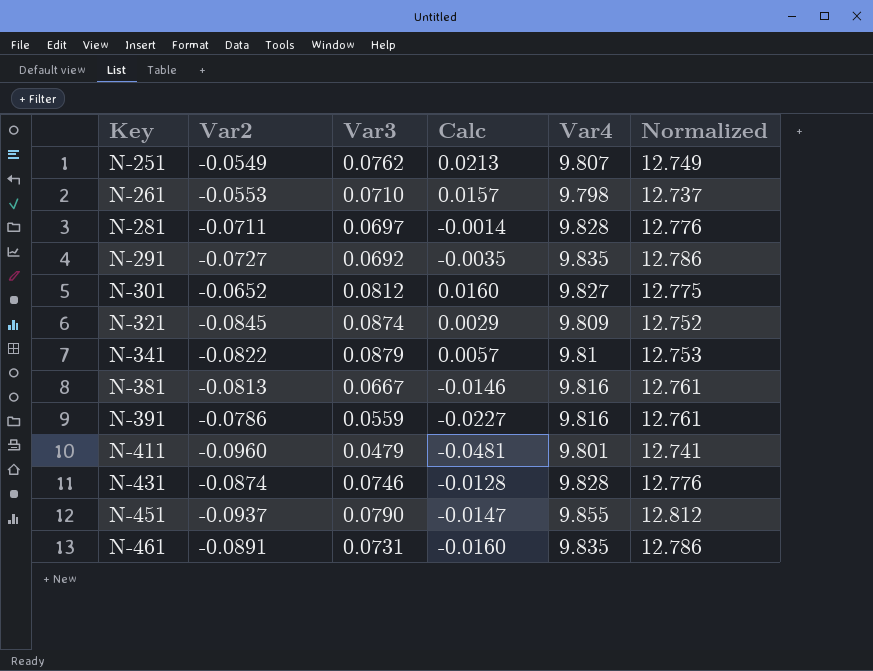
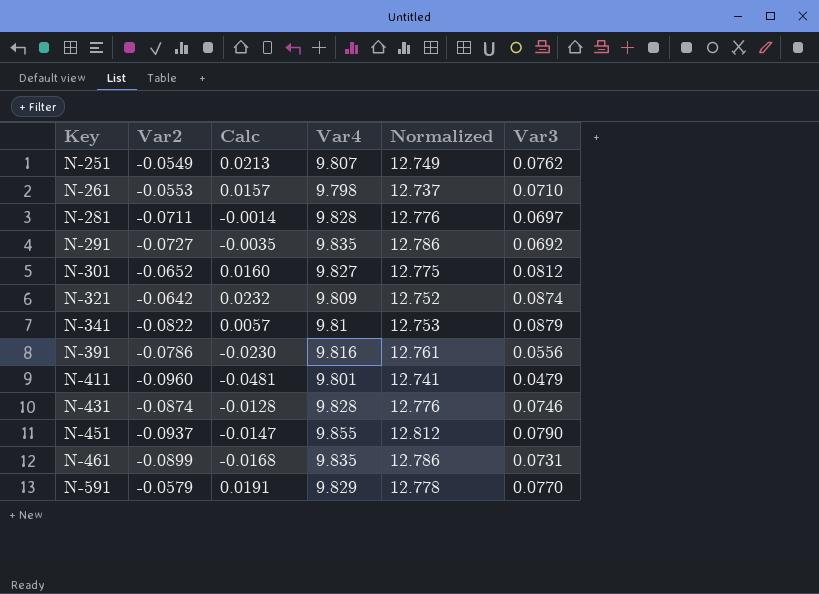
column Var3 | position: 3 -> 6
row N-381: -0.0813 | 0.0667 | -0.0146 | 9.816 | 12.761 -> none
N-321 | Var2: -0.0845 -> -0.0642
N-321 | Calc: 0.0029 -> 0.0232
N-391 | Calc: -0.0227 -> -0.0230
N-391 | Var3: 0.0559 -> 0.0556
N-461 | Var2: -0.0891 -> -0.0899
N-461 | Calc: -0.0160 -> -0.0168
row N-591: none -> -0.0579 | 0.0191 | 9.829 | 12.778 | 0.0770

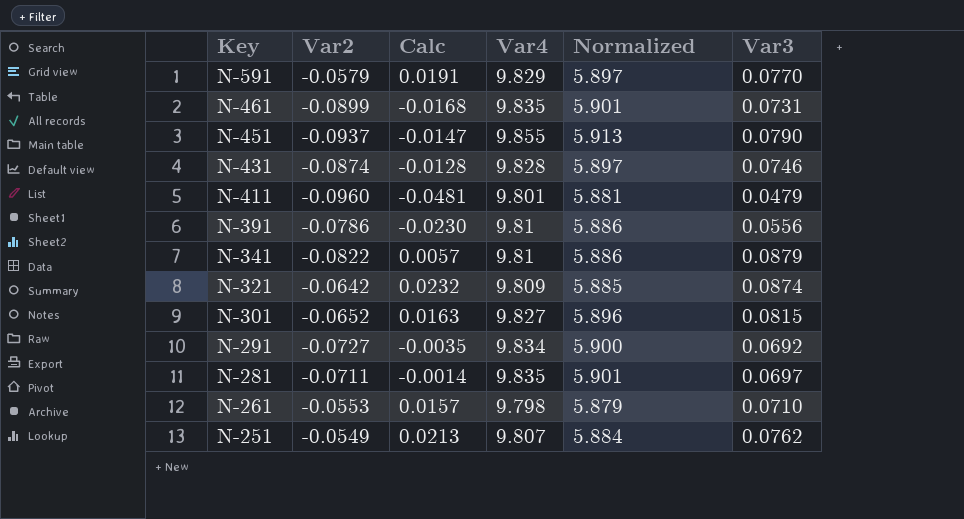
row order: Key ascending -> Key descending
column Normalized | formula: [Var4] * 1.3 -> [Var4] * 0.6
N-391 | Var4: 9.816 -> 9.81
N-301 | Calc: 0.0160 -> 0.0163
N-301 | Var3: 0.0812 -> 0.0815
N-291 | Var4: 9.835 -> 9.834
N-281 | Var4: 9.828 -> 9.835

